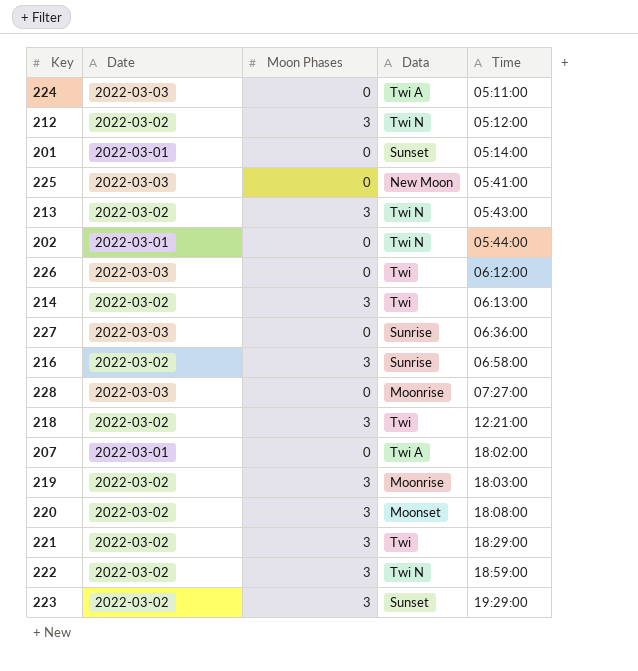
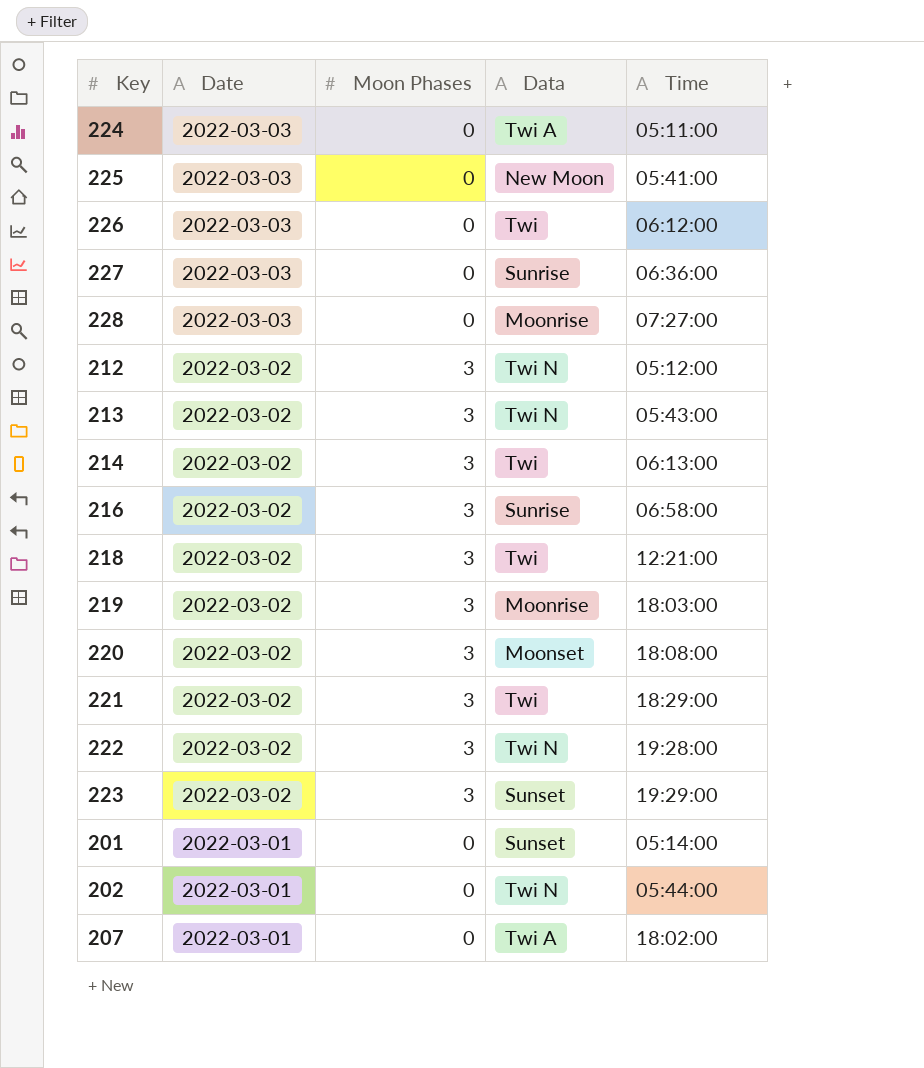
row order: Time ascending -> Date descending
222 | Time: 18:59:00 -> 19:28:00

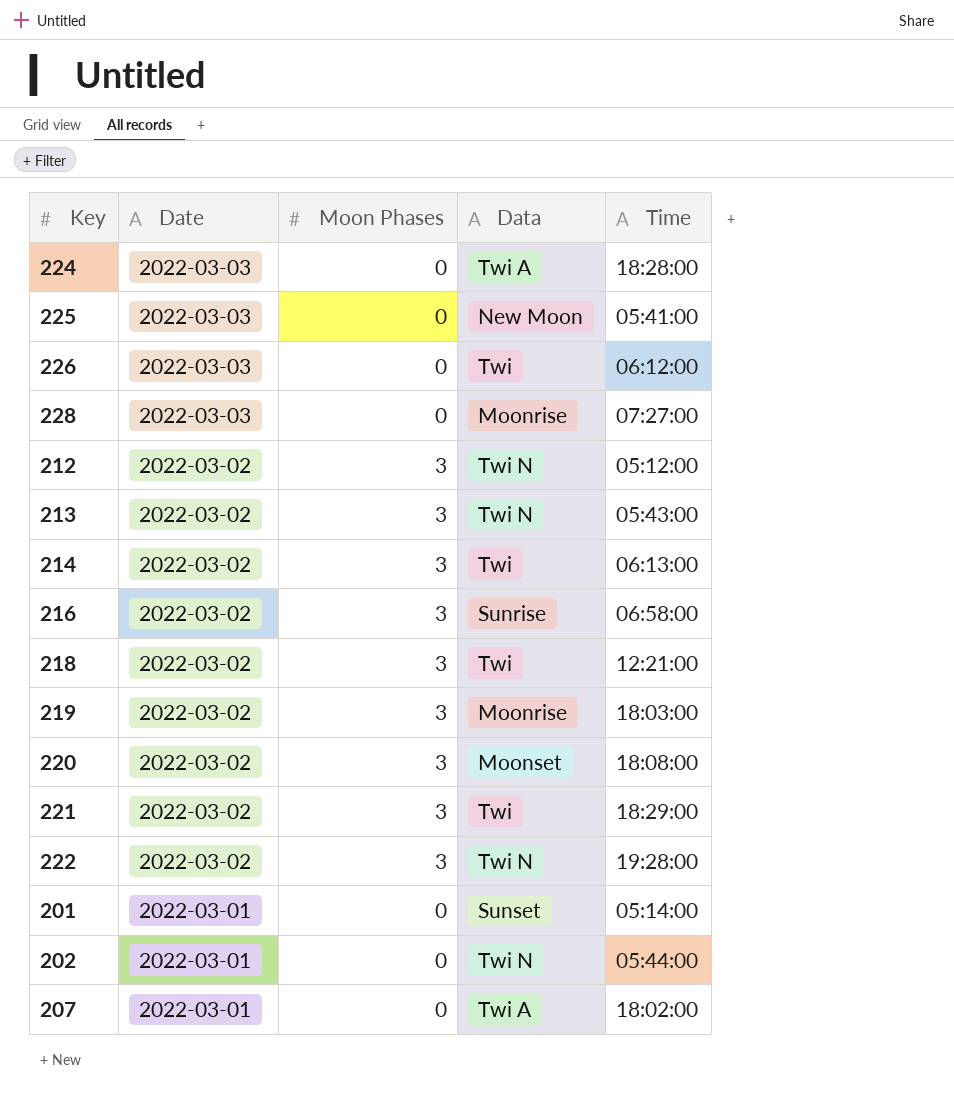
row 227: 2022-03-03 | 0 | Sunrise | 06:36:00 -> none
row 223: 2022-03-02 | 3 | Sunset | 19:29:00 -> none
224 | Time: 05:11:00 -> 18:28:00

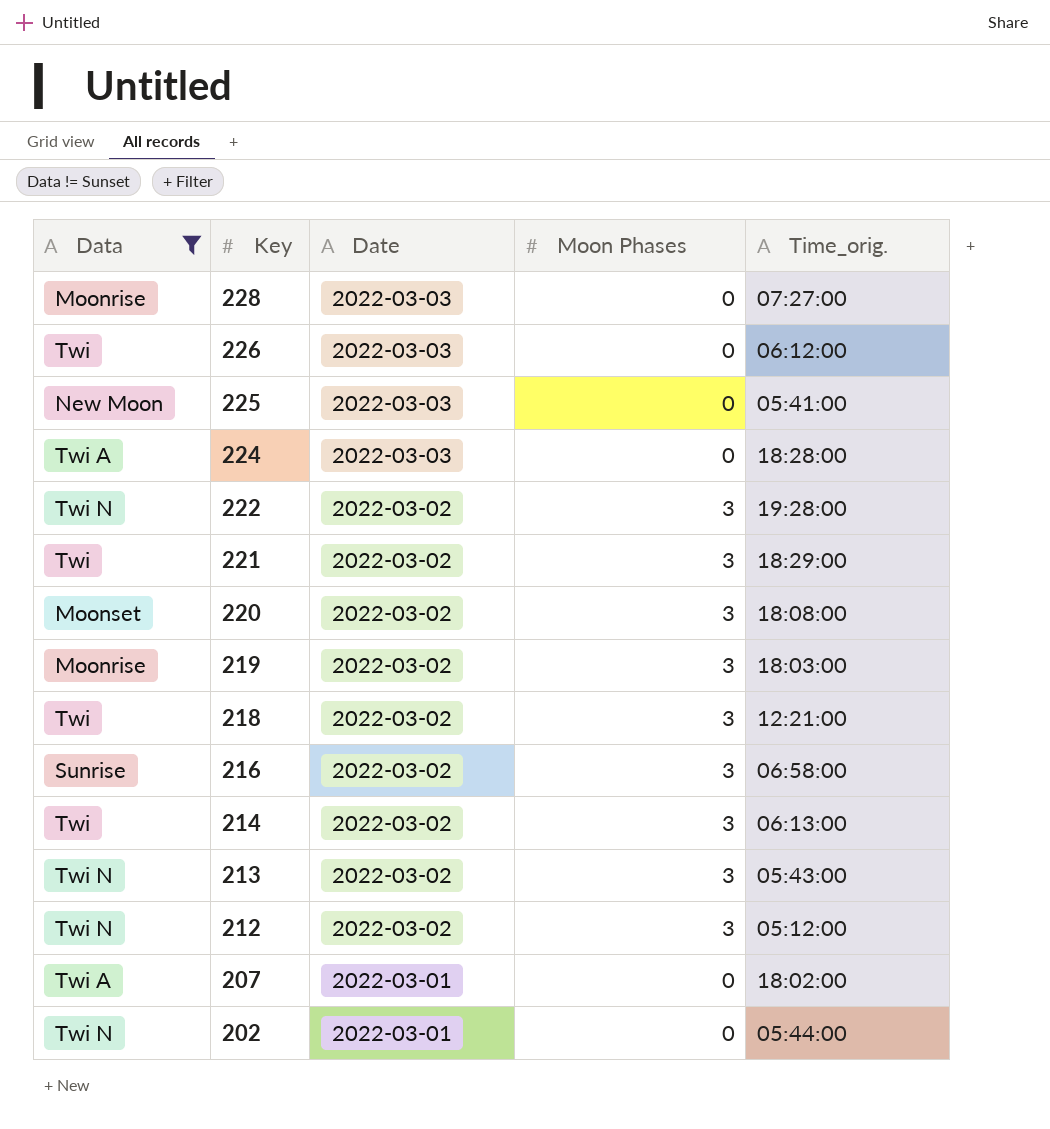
filter: none -> Data != Sunset
row order: Date descending -> Key descending
column Data | position: 4 -> 1
column name: Time -> Time_orig.

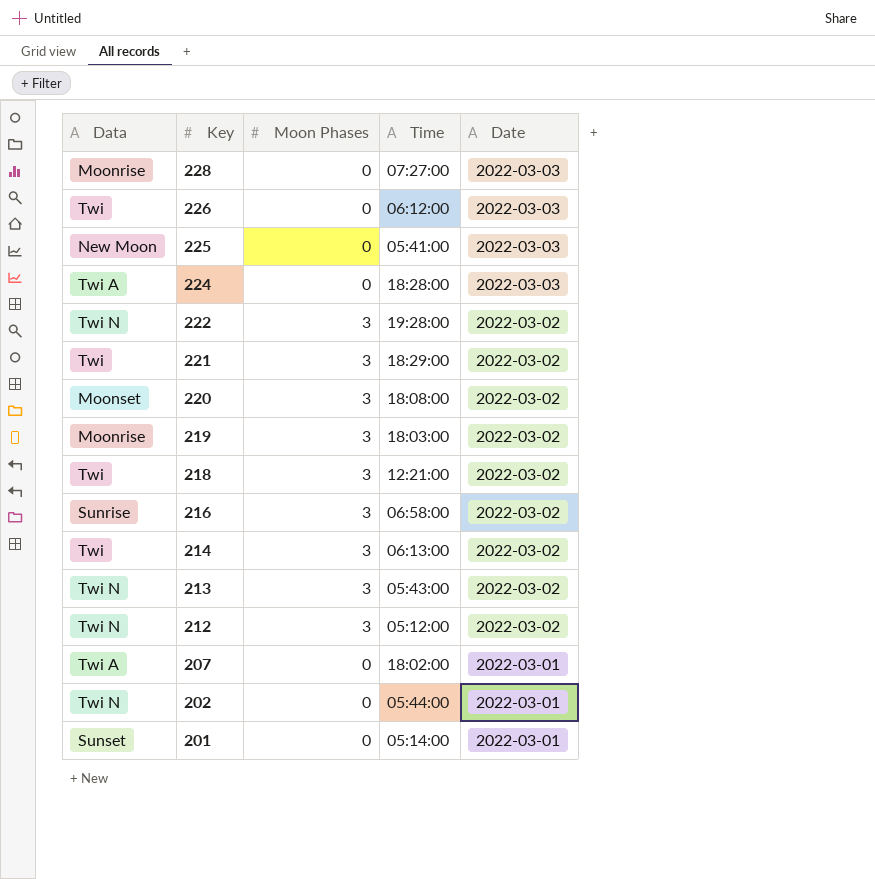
filter: Data != Sunset -> none
column name: Time_orig. -> Time
column Date | position: 3 -> 5

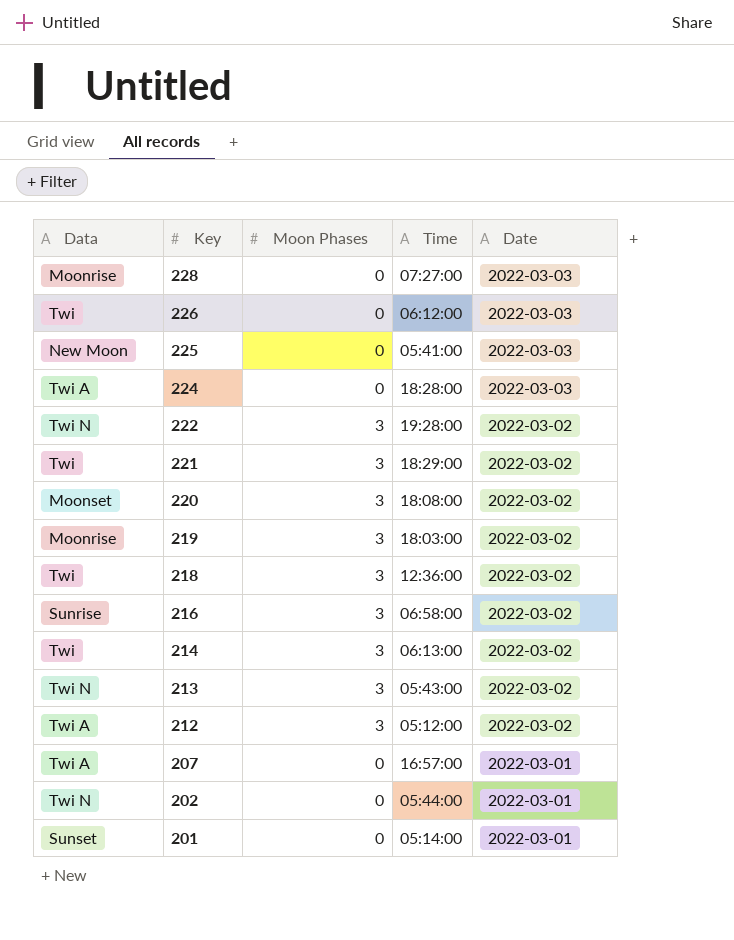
218 | Time: 12:21:00 -> 12:36:00
212 | Data: Twi N -> Twi A
207 | Time: 18:02:00 -> 16:57:00

